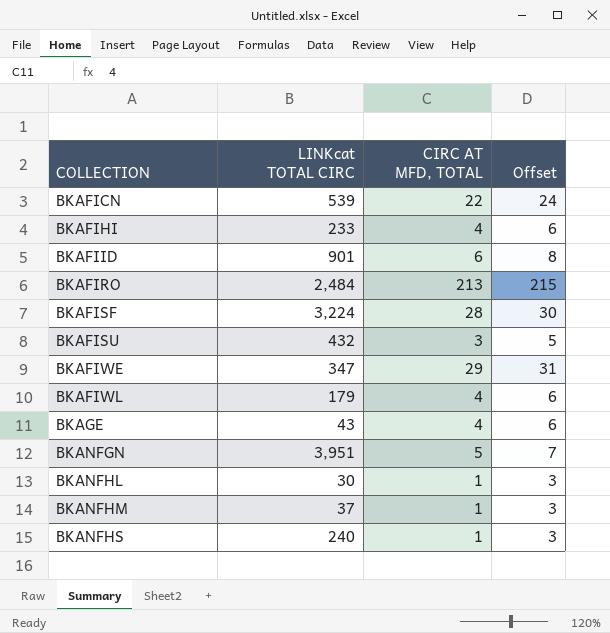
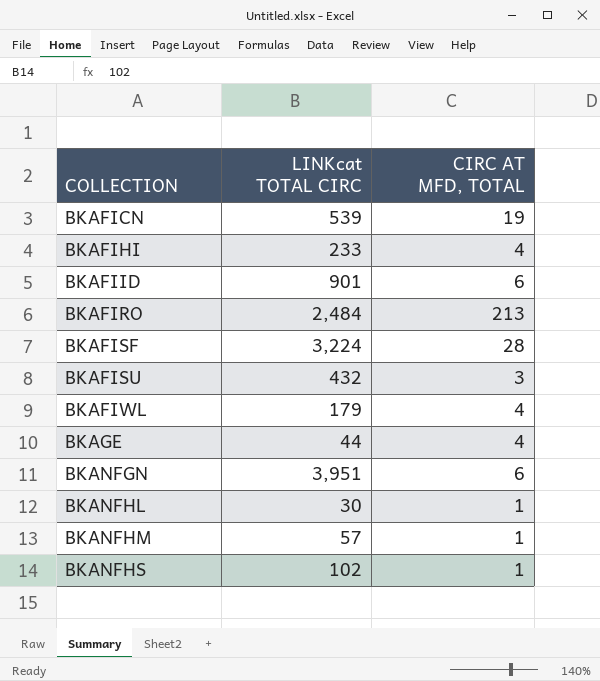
column Offset | formula: [CIRC AT MFD, TOTAL] + 2 -> none
row BKAFIWE: 347 | 29 | 31 -> none
BKAFICN | CIRC AT MFD, TOTAL: 22 -> 19
BKAGE | LINKcat TOTAL CIRC: 43 -> 44
BKANFGN | CIRC AT MFD, TOTAL: 5 -> 6
BKANFHM | LINKcat TOTAL CIRC: 37 -> 57
BKANFHS | LINKcat TOTAL CIRC: 240 -> 102

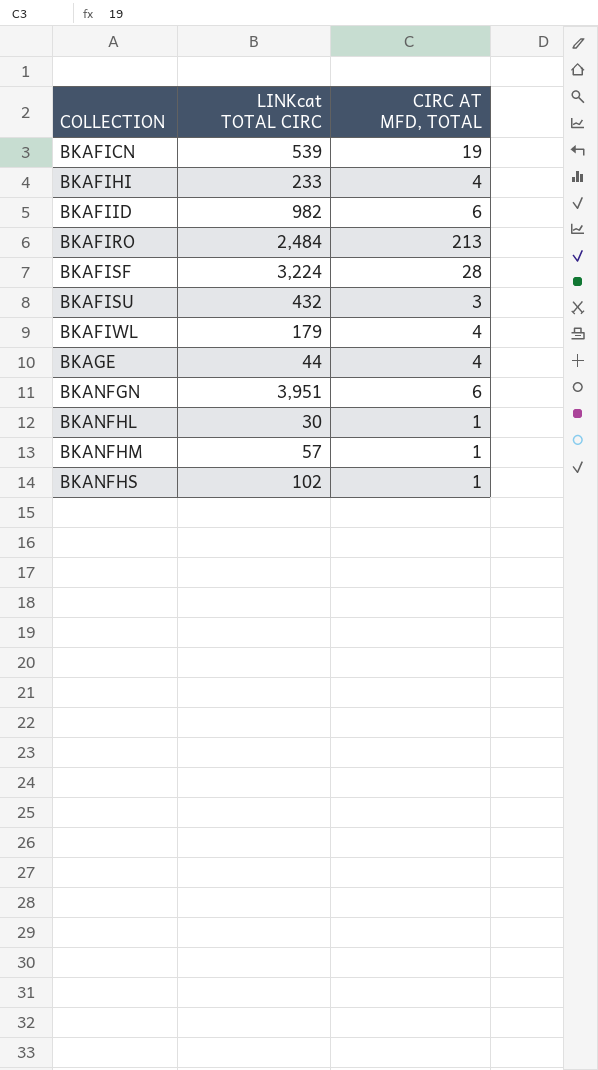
BKAFIID | LINKcat TOTAL CIRC: 901 -> 982

